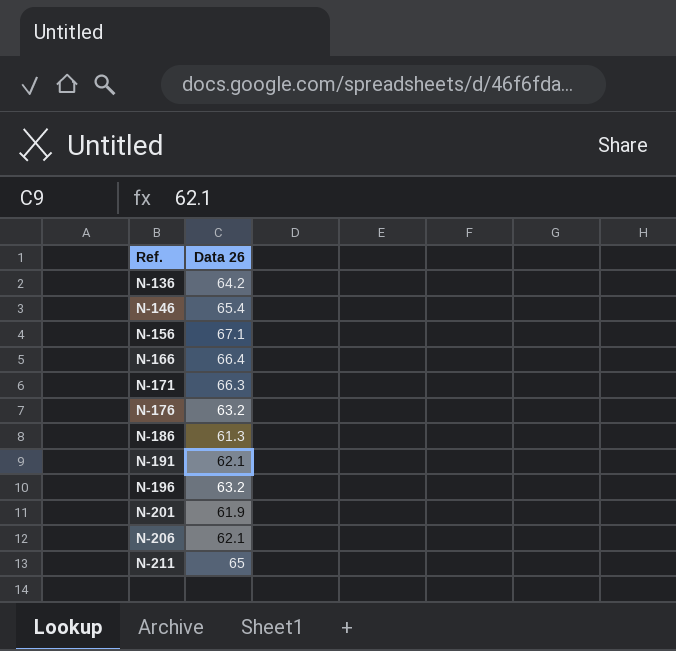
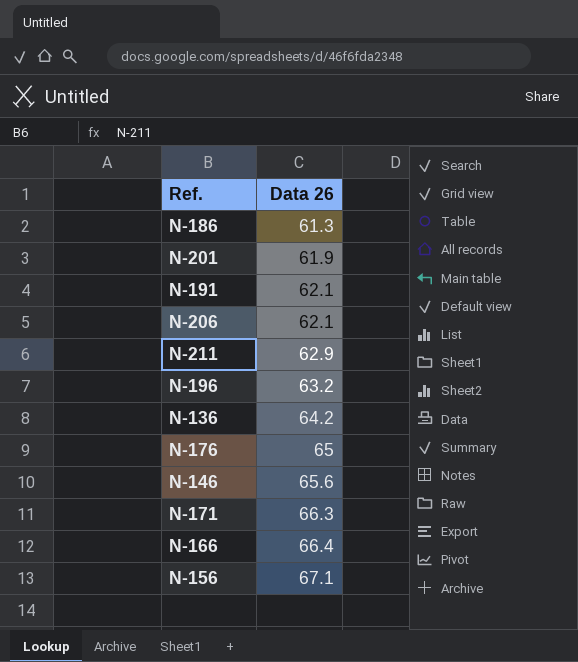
row order: Ref. ascending -> Data 26 ascending
N-211 | Data 26: 65 -> 62.9
N-176 | Data 26: 63.2 -> 65
N-146 | Data 26: 65.4 -> 65.6

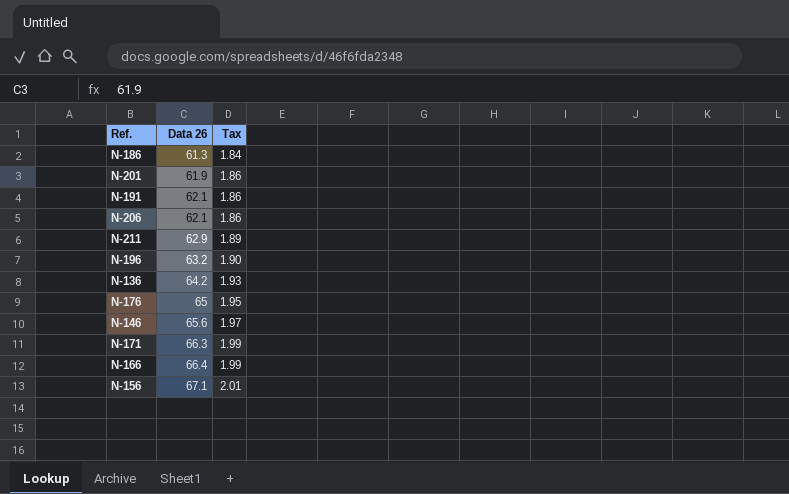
column Tax | formula: none -> [Data 26] * 0.03

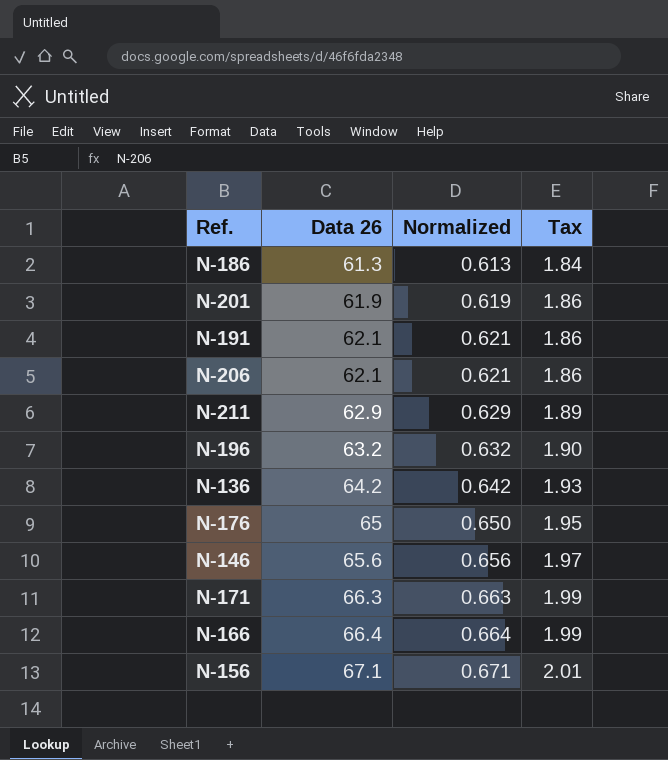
column Normalized | formula: none -> [Data 26] * 0.01

